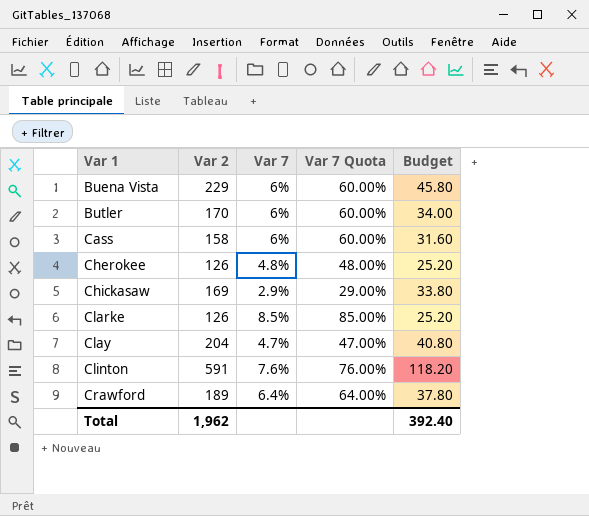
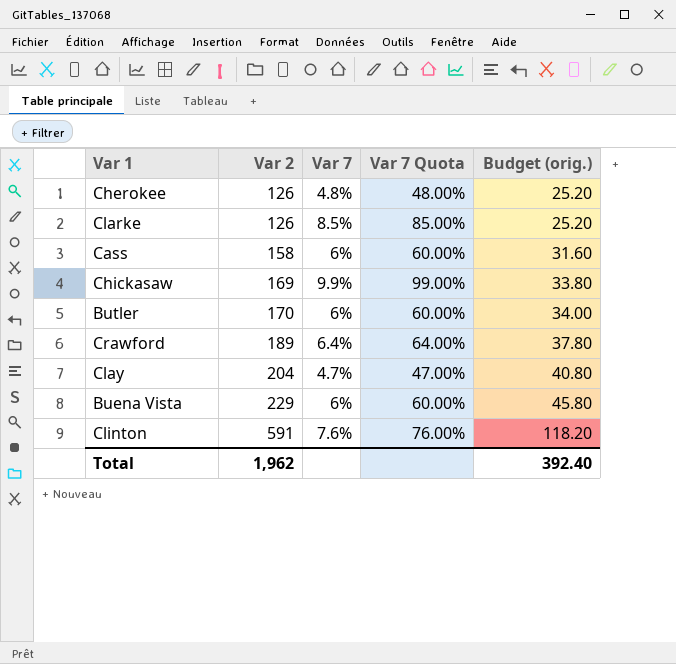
row order: Var 1 ascending -> Var 2 ascending
column name: Budget -> Budget (orig.)
Chickasaw | Var 7: 2.9% -> 9.9%
Chickasaw | Var 7 Quota: 29.00% -> 99.00%

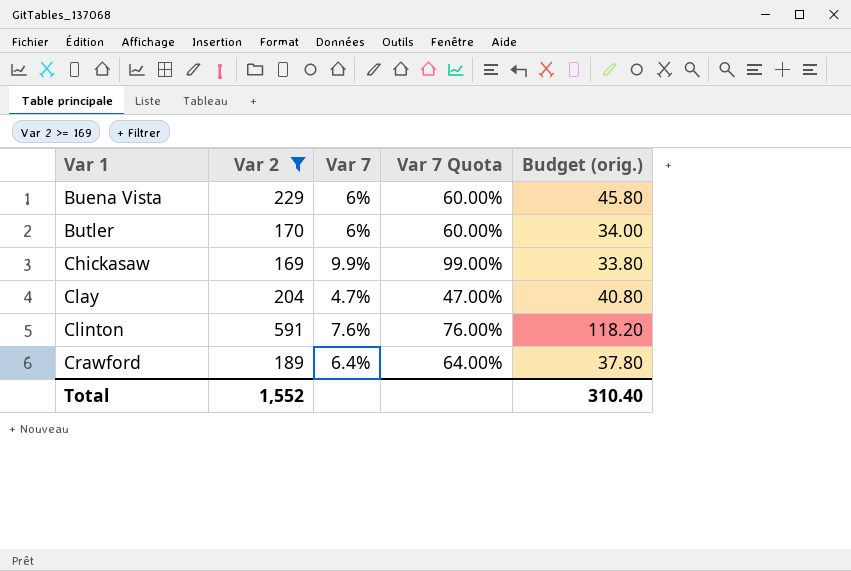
filter: none -> Var 2 >= 169
row order: Var 2 ascending -> Var 1 ascending
Total | Var 2: 1,962 -> 1,552
Total | Budget (orig.): 392.40 -> 310.40

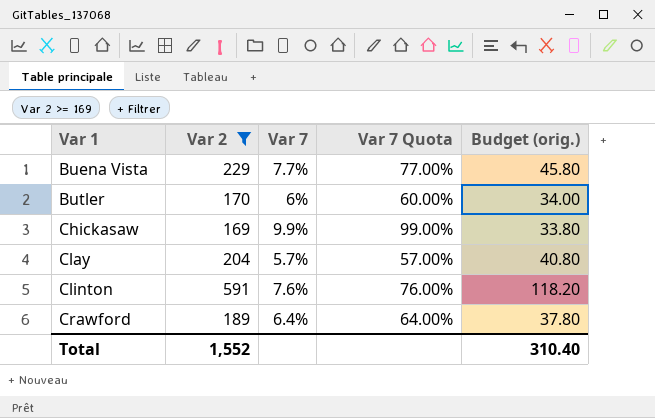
Buena Vista | Var 7: 6% -> 7.7%
Buena Vista | Var 7 Quota: 60.00% -> 77.00%
Clay | Var 7: 4.7% -> 5.7%
Clay | Var 7 Quota: 47.00% -> 57.00%

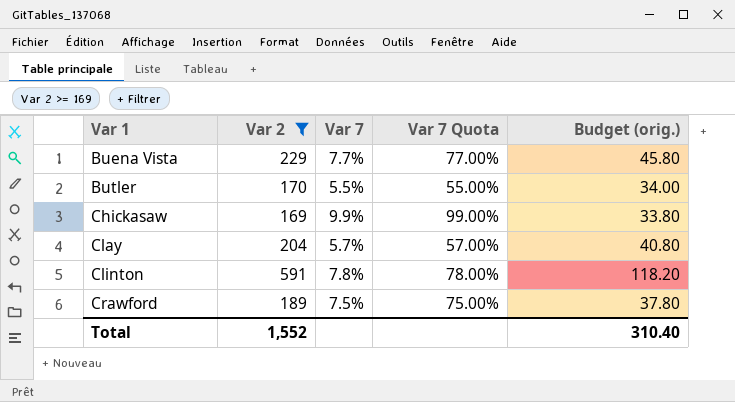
Butler | Var 7: 6% -> 5.5%
Butler | Var 7 Quota: 60.00% -> 55.00%
Clinton | Var 7: 7.6% -> 7.8%
Clinton | Var 7 Quota: 76.00% -> 78.00%
Crawford | Var 7: 6.4% -> 7.5%
Crawford | Var 7 Quota: 64.00% -> 75.00%

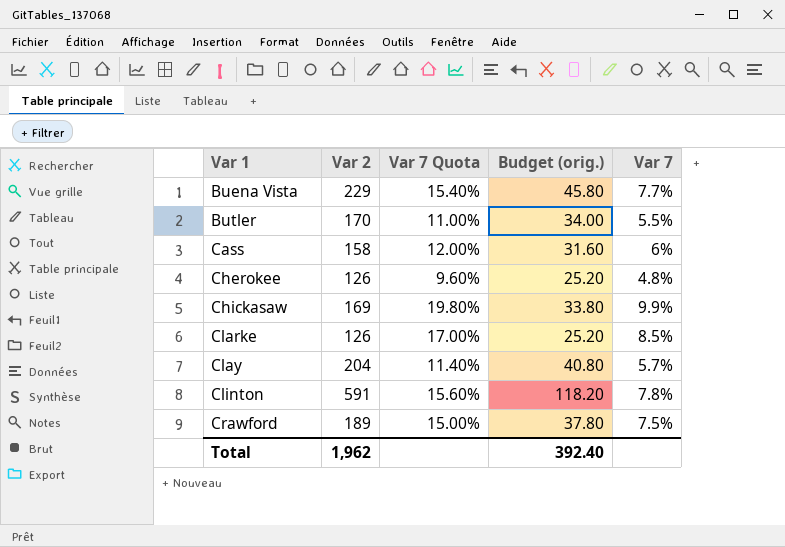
filter: Var 2 >= 169 -> none
column Var 7 Quota | formula: [Var 7] * 10 -> [Var 7] * 2
column Var 7 | position: 3 -> 5
Total | Var 2: 1,552 -> 1,962
Total | Budget (orig.): 310.40 -> 392.40

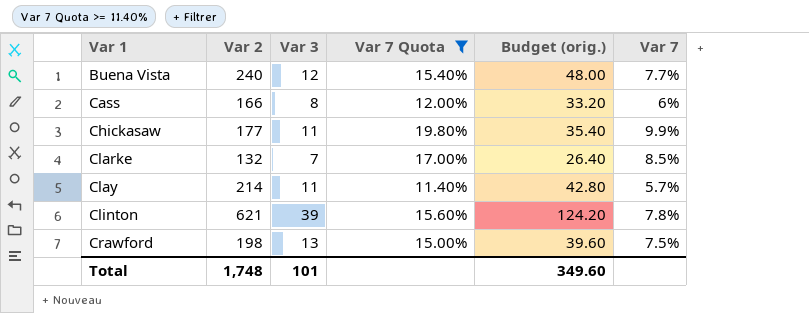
filter: none -> Var 7 Quota >= 11.40%
column Var 3 | position: none -> 3
Buena Vista | Var 2: 229 -> 240
Buena Vista | Budget (orig.): 45.80 -> 48.00
Cass | Var 2: 158 -> 166
Cass | Budget (orig.): 31.60 -> 33.20
Chickasaw | Var 2: 169 -> 177
Chickasaw | Budget (orig.): 33.80 -> 35.40
Clarke | Var 2: 126 -> 132
Clarke | Budget (orig.): 25.20 -> 26.40
Clay | Var 2: 204 -> 214
Clay | Budget (orig.): 40.80 -> 42.80
Clinton | Var 2: 591 -> 621
Clinton | Budget (orig.): 118.20 -> 124.20
Crawford | Var 2: 189 -> 198
Crawford | Budget (orig.): 37.80 -> 39.60
Total | Var 2: 1,962 -> 1,748
Total | Budget (orig.): 392.40 -> 349.60

